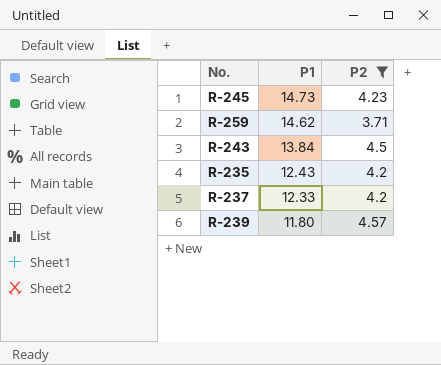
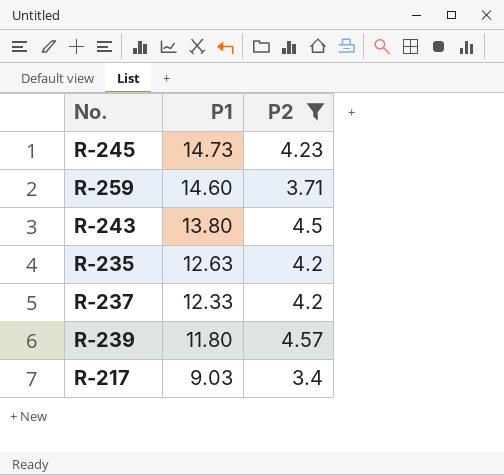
R-259 | P1: 14.62 -> 14.60
R-243 | P1: 13.84 -> 13.80
R-235 | P1: 12.43 -> 12.63
row R-217: none -> 9.03 | 3.4

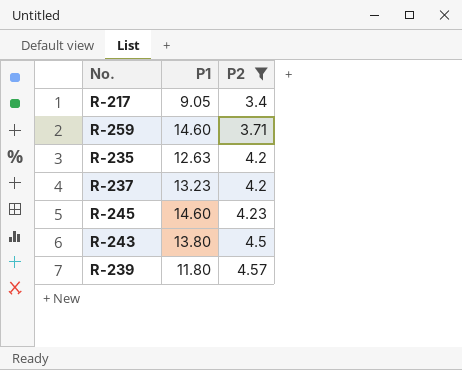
row order: P1 descending -> P2 ascending
R-217 | P1: 9.03 -> 9.05
R-237 | P1: 12.33 -> 13.23
R-245 | P1: 14.73 -> 14.60

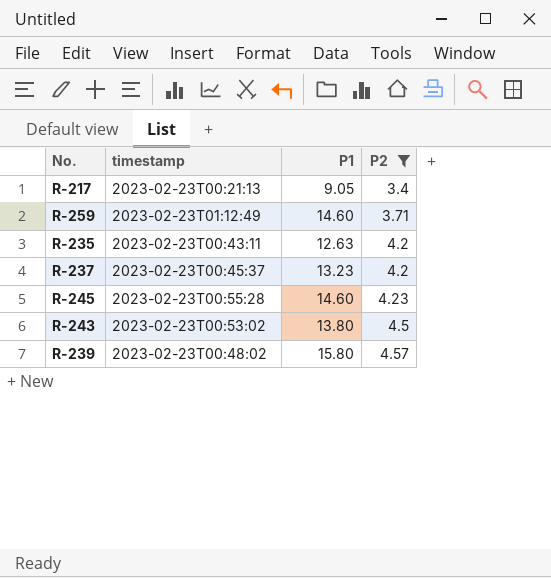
column timestamp | position: none -> 2
R-239 | P1: 11.80 -> 15.80

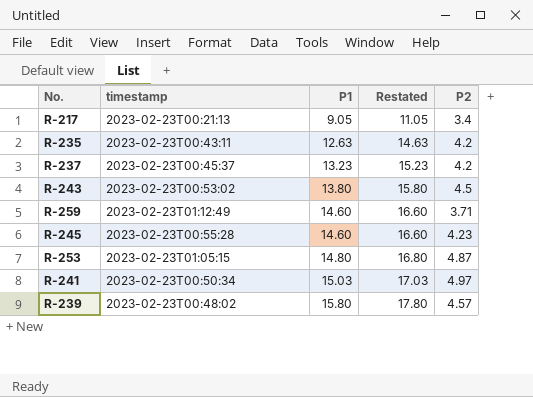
filter: P2 <= 4.57 -> none
row order: P2 ascending -> P1 ascending
column Restated | formula: none -> [P1] + 2

